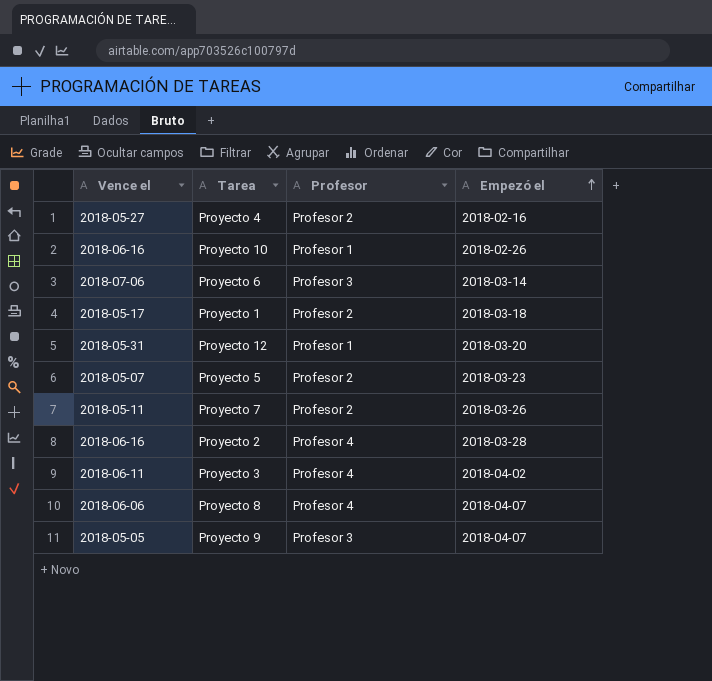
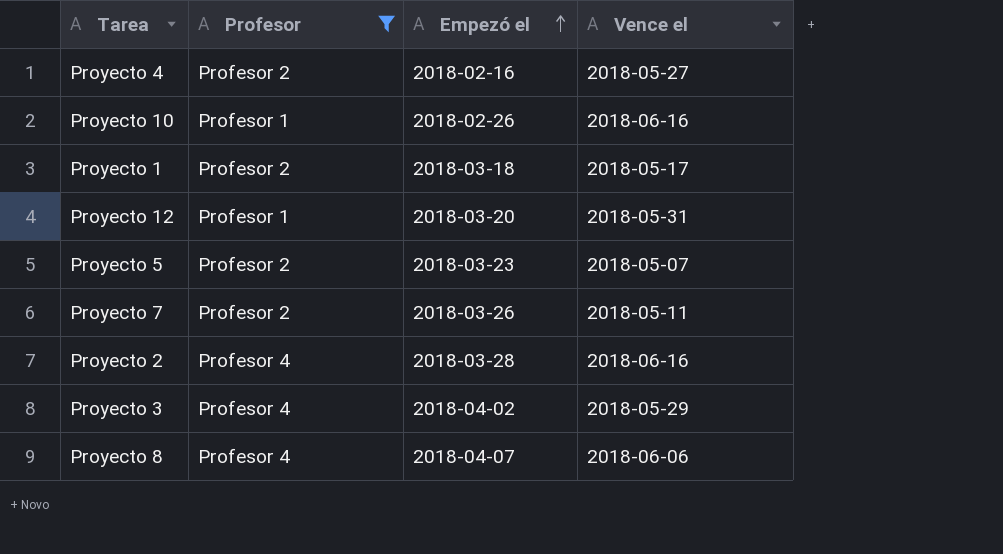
filter: none -> Profesor != Profesor 3
column Vence el | position: 1 -> 4
Proyecto 3 | Vence el: 2018-06-11 -> 2018-05-29

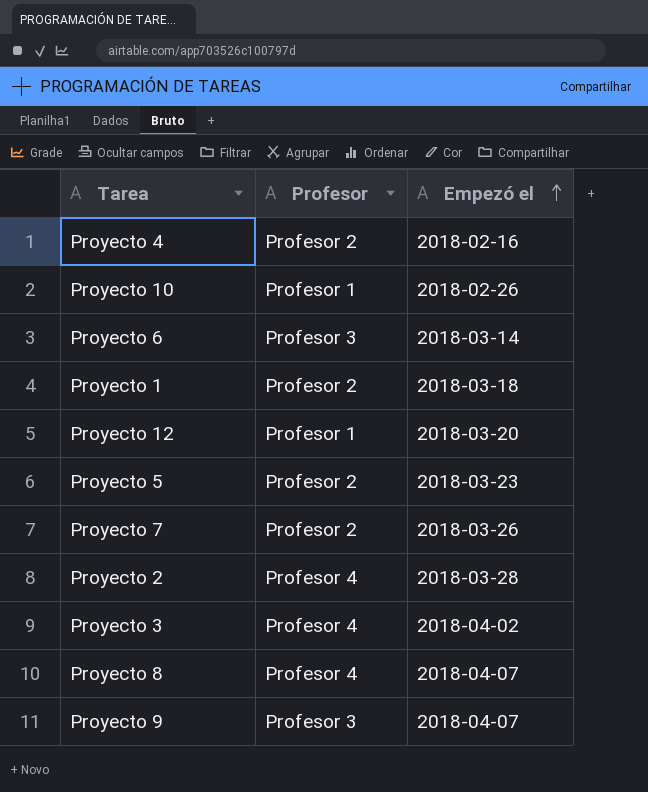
filter: Profesor != Profesor 3 -> none
column Vence el | position: 4 -> none

